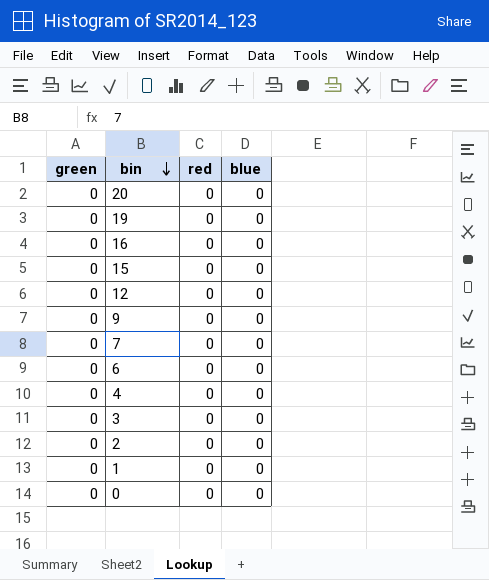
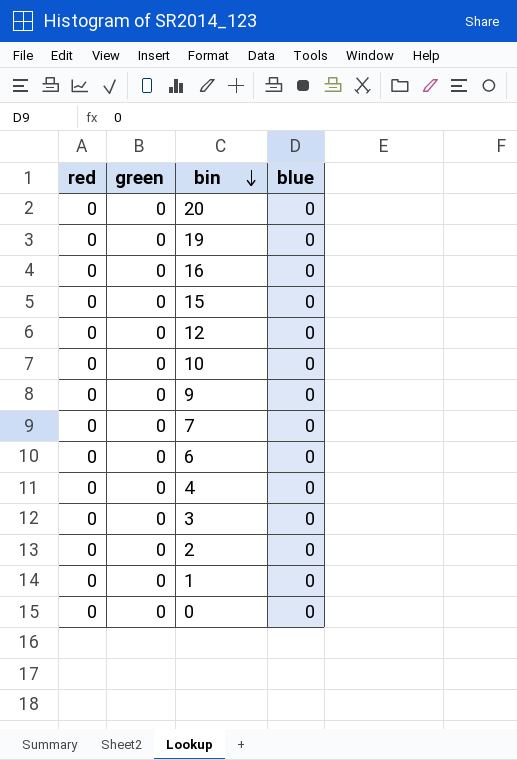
column red | position: 3 -> 1
row 10: none -> 0 | 0 | 0

